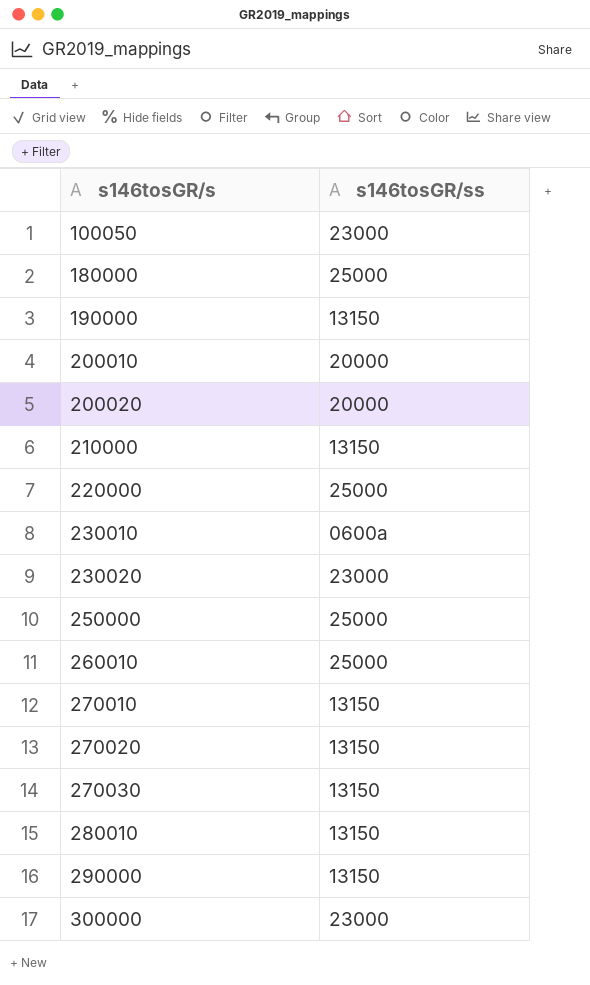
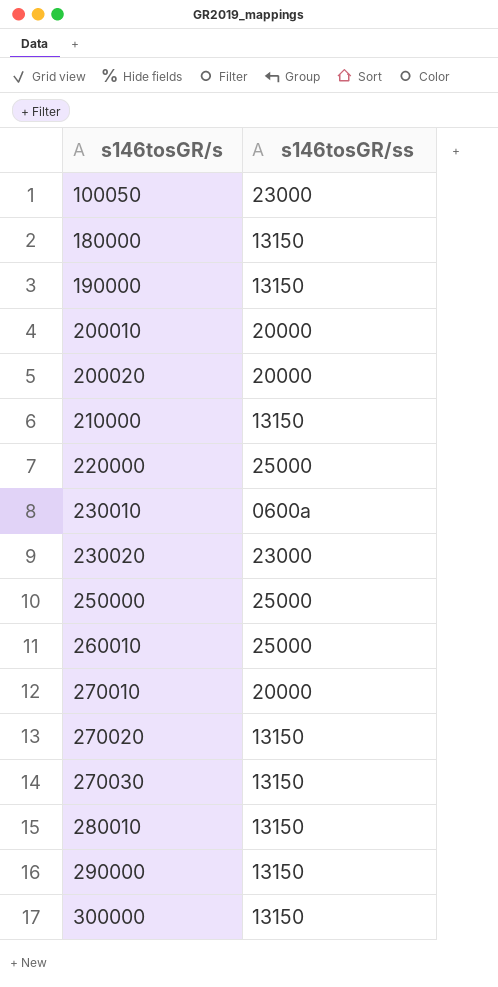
180000 | s146tosGR/ss: 25000 -> 13150
270010 | s146tosGR/ss: 13150 -> 20000
300000 | s146tosGR/ss: 23000 -> 13150

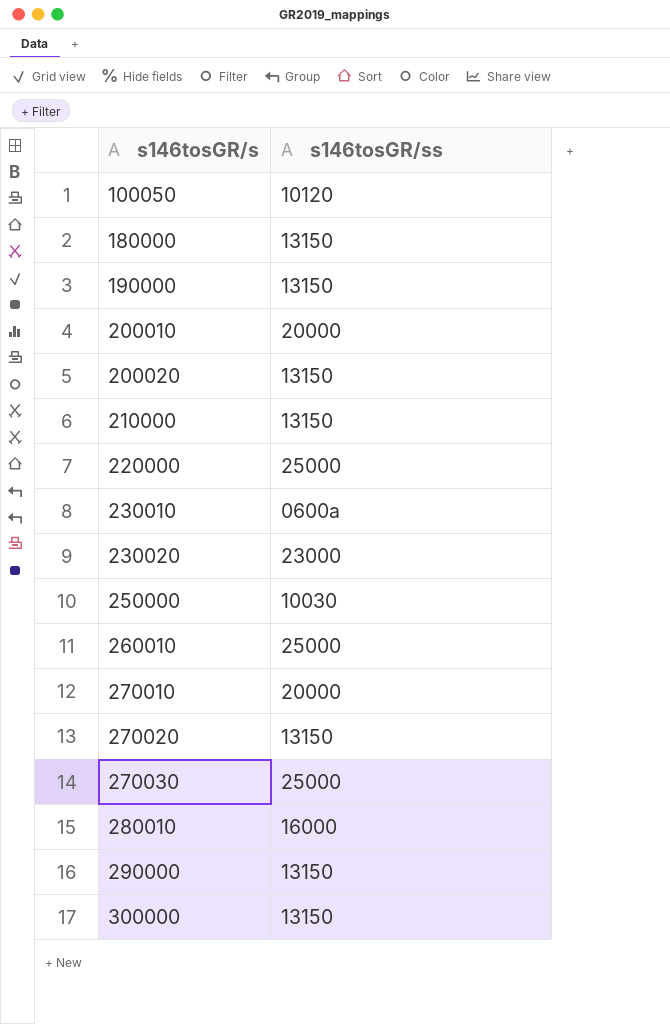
100050 | s146tosGR/ss: 23000 -> 10120
200020 | s146tosGR/ss: 20000 -> 13150
250000 | s146tosGR/ss: 25000 -> 10030
270030 | s146tosGR/ss: 13150 -> 25000
280010 | s146tosGR/ss: 13150 -> 16000

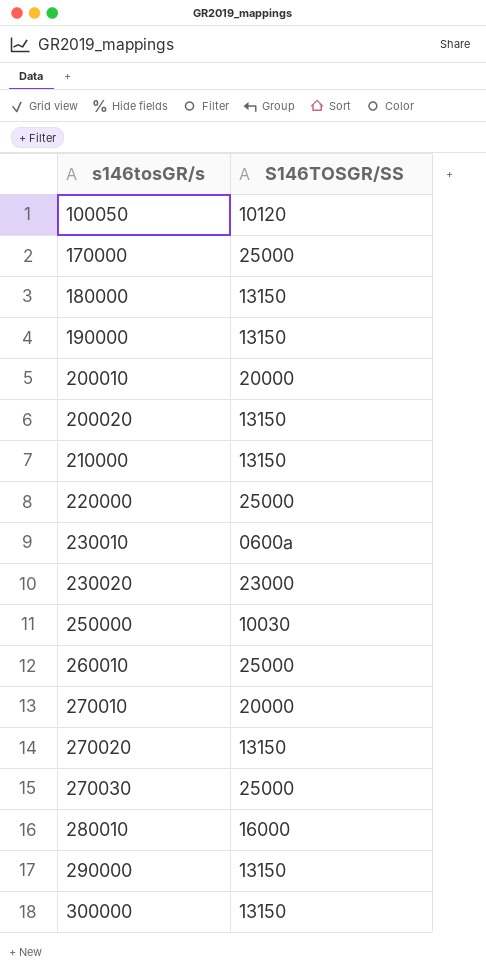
column name: s146tosGR/ss -> S146TOSGR/SS
row 170000: none -> 25000

